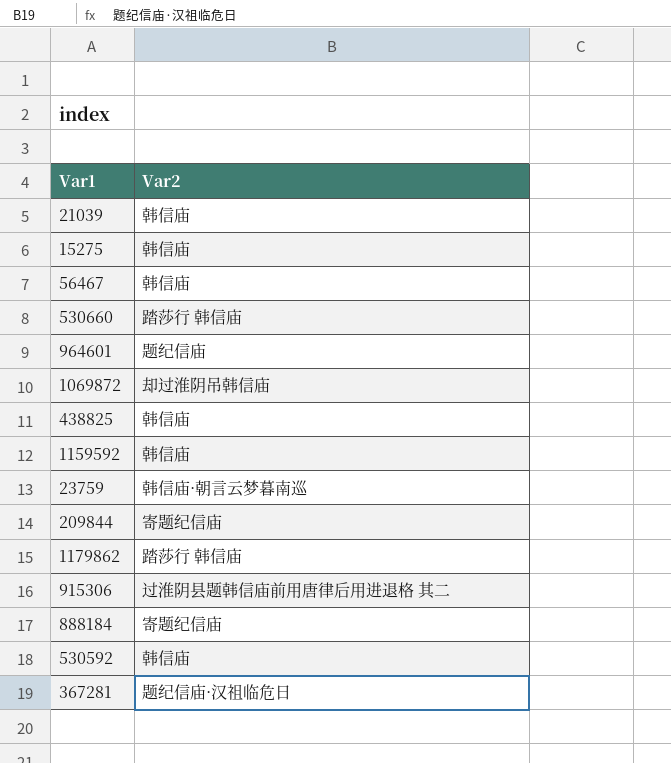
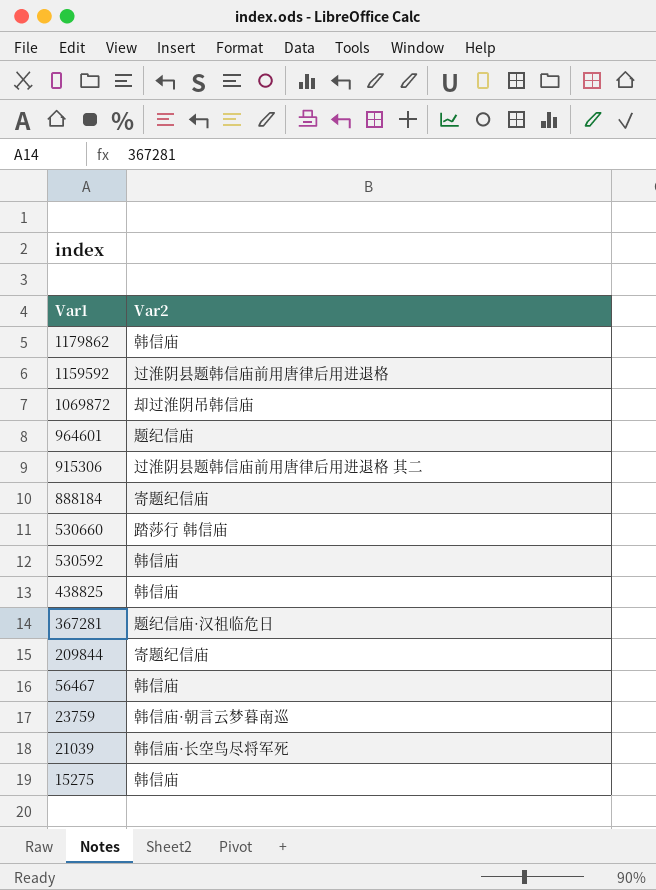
row order: none -> Var1 descending
1179862 | Var2: 踏莎行 韩信庙 -> 韩信庙
1159592 | Var2: 韩信庙 -> 过淮阴县题韩信庙前用唐律后用进退格
21039 | Var2: 韩信庙 -> 韩信庙·长空鸟尽将军死

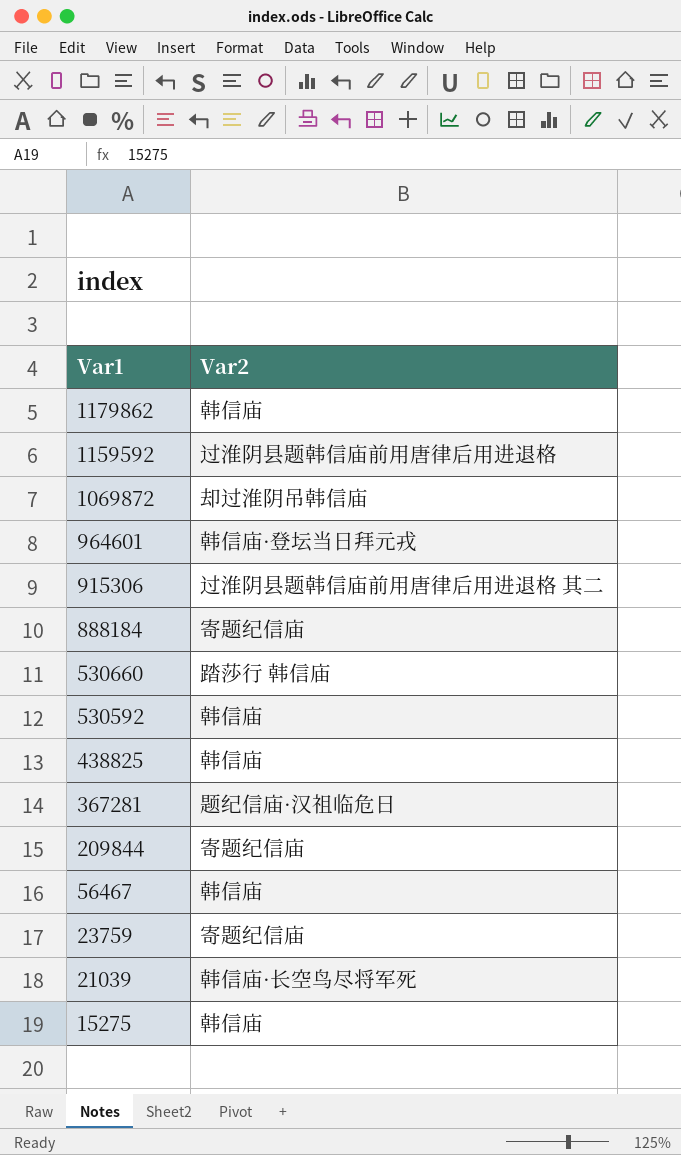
964601 | Var2: 题纪信庙 -> 韩信庙·登坛当日拜元戎
23759 | Var2: 韩信庙·朝言云梦暮南巡 -> 寄题纪信庙

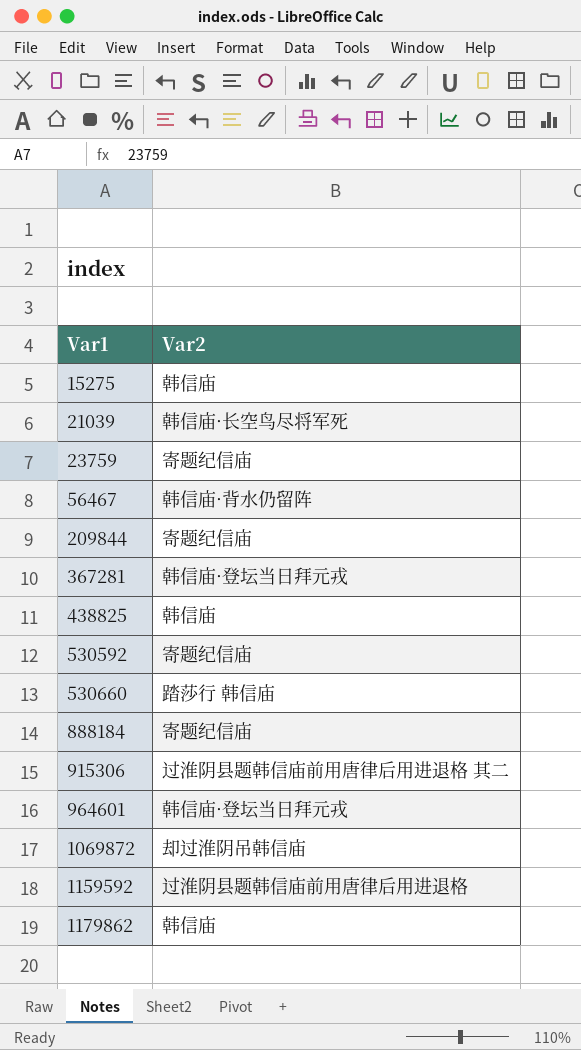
row order: Var1 descending -> Var1 ascending
56467 | Var2: 韩信庙 -> 韩信庙·背水仍留阵
367281 | Var2: 题纪信庙·汉祖临危日 -> 韩信庙·登坛当日拜元戎
530592 | Var2: 韩信庙 -> 寄题纪信庙

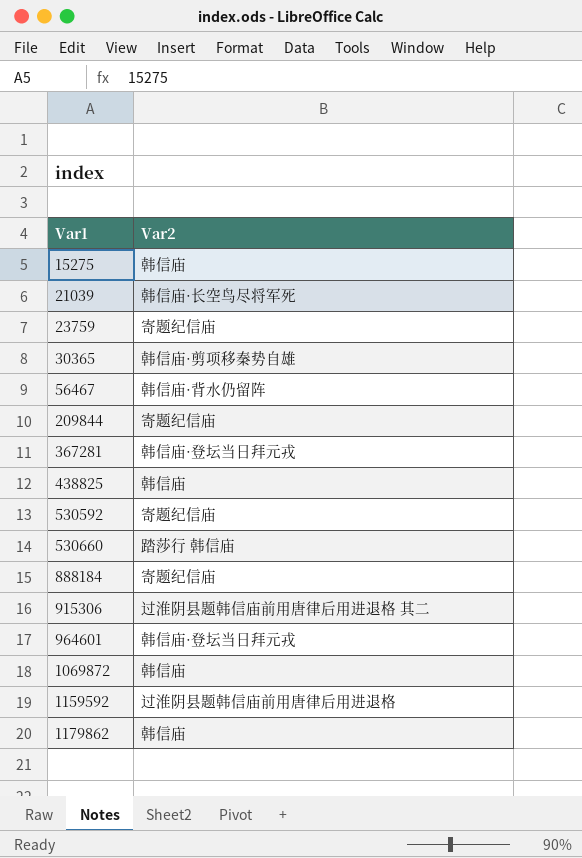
row 30365: none -> 韩信庙·剪项移秦势自雄
1069872 | Var2: 却过淮阴吊韩信庙 -> 韩信庙

